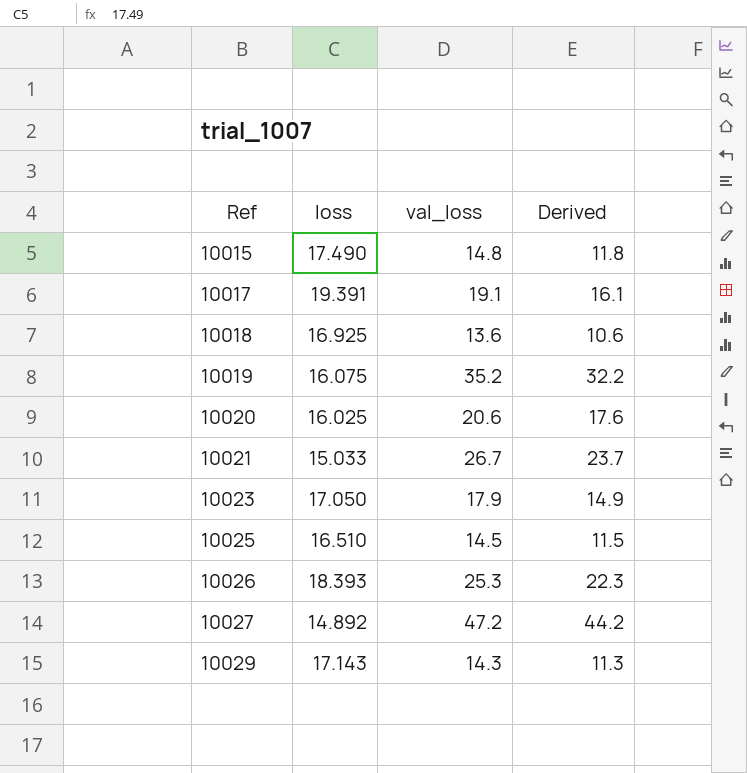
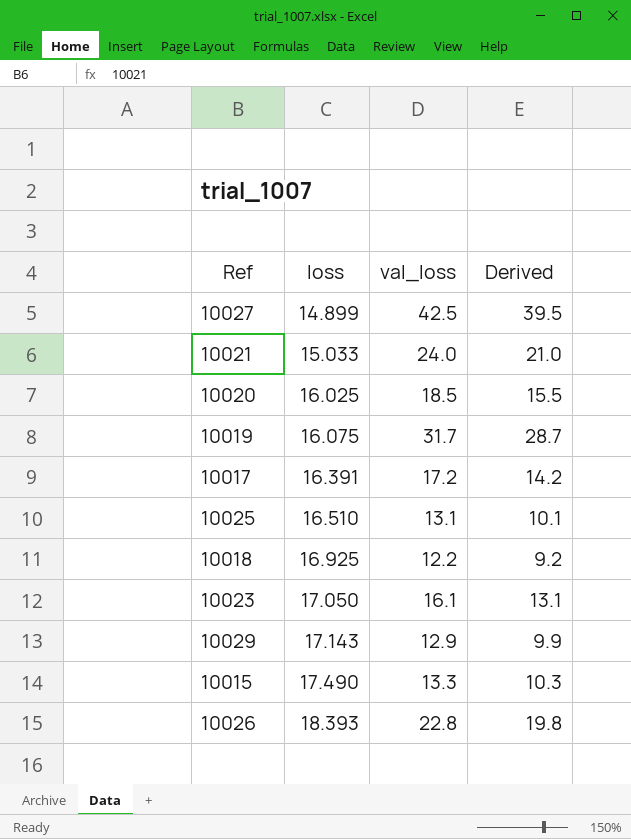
row order: Ref ascending -> loss ascending
10027 | loss: 14.892 -> 14.899
10027 | val_loss: 47.2 -> 42.5
10027 | Derived: 44.2 -> 39.5
10021 | val_loss: 26.7 -> 24.0
10021 | Derived: 23.7 -> 21.0
10020 | val_loss: 20.6 -> 18.5
10020 | Derived: 17.6 -> 15.5
10019 | val_loss: 35.2 -> 31.7
10019 | Derived: 32.2 -> 28.7
10017 | loss: 19.391 -> 16.391
10017 | val_loss: 19.1 -> 17.2
10017 | Derived: 16.1 -> 14.2
10025 | val_loss: 14.5 -> 13.1
10025 | Derived: 11.5 -> 10.1
10018 | val_loss: 13.6 -> 12.2
10018 | Derived: 10.6 -> 9.2
10023 | val_loss: 17.9 -> 16.1
10023 | Derived: 14.9 -> 13.1
10029 | val_loss: 14.3 -> 12.9
10029 | Derived: 11.3 -> 9.9
10015 | val_loss: 14.8 -> 13.3
10015 | Derived: 11.8 -> 10.3
10026 | val_loss: 25.3 -> 22.8
10026 | Derived: 22.3 -> 19.8

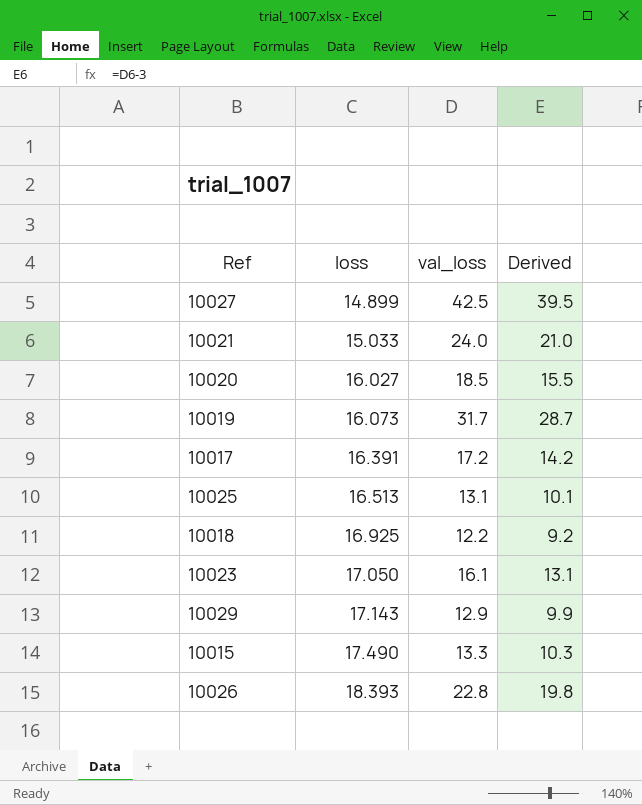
10020 | loss: 16.025 -> 16.027
10019 | loss: 16.075 -> 16.073
10025 | loss: 16.510 -> 16.513

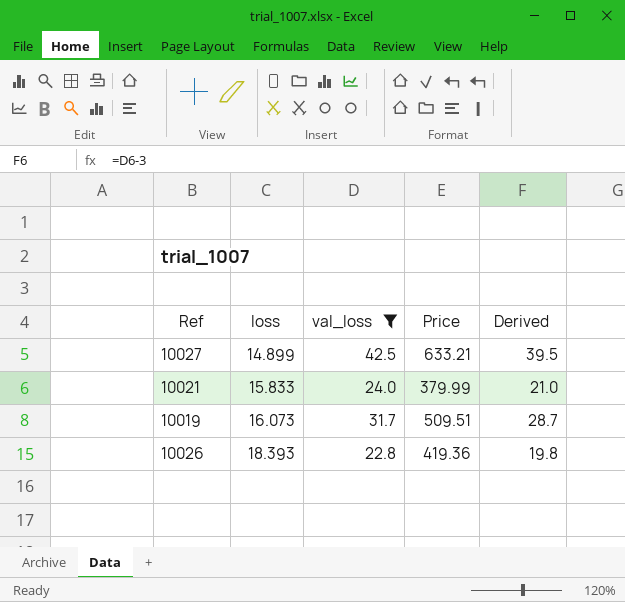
filter: none -> val_loss >= 22.8
column Price | formula: none -> [loss] * [val_loss]
10021 | loss: 15.033 -> 15.833

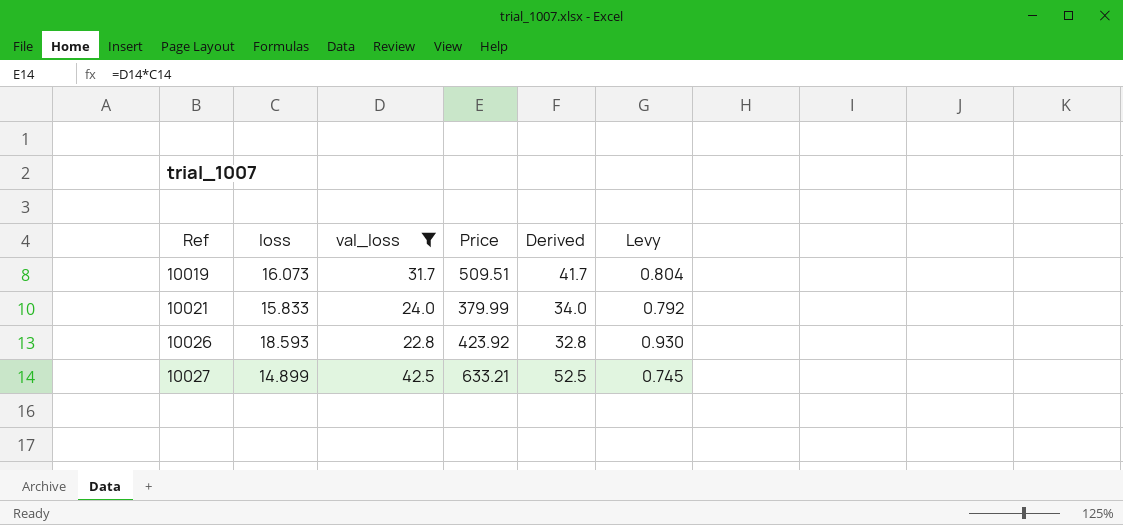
row order: loss ascending -> Ref ascending
column Derived | formula: [val_loss] - 3 -> [val_loss] + 10
column Levy | formula: none -> [loss] * 0.05
10026 | loss: 18.393 -> 18.593
10026 | Price: 419.36 -> 423.92

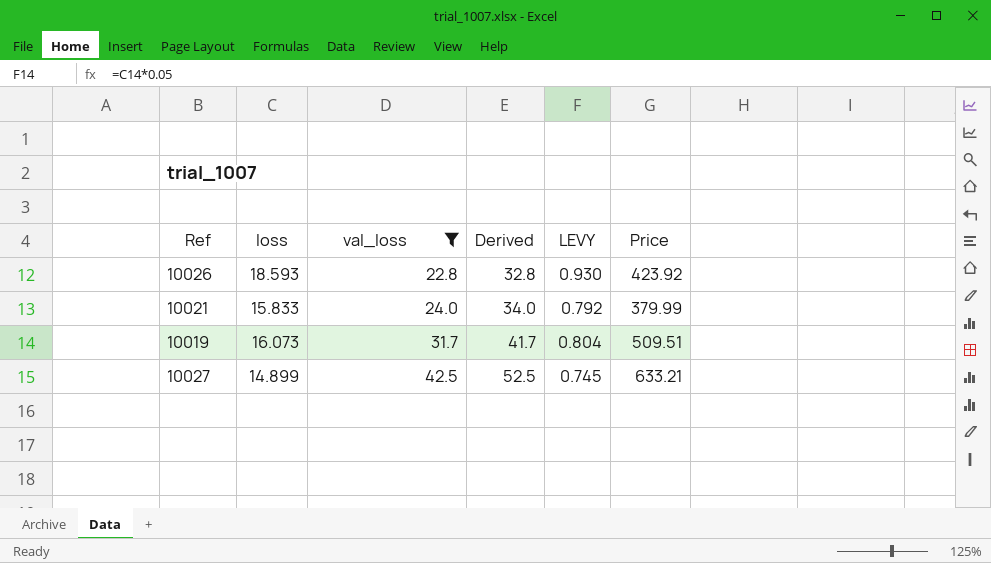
row order: Ref ascending -> val_loss ascending
column name: Levy -> LEVY
column Price | position: 4 -> 6

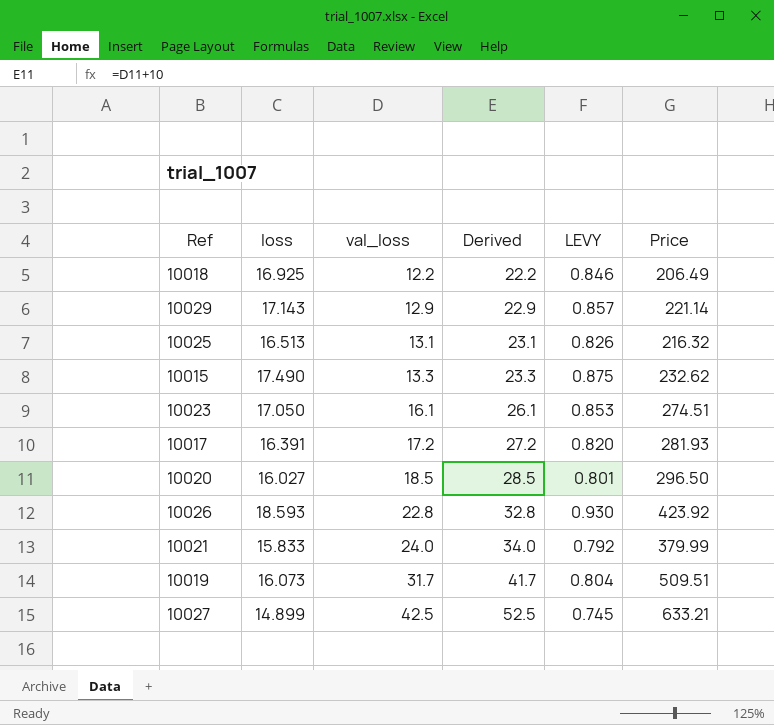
filter: val_loss >= 22.8 -> none

